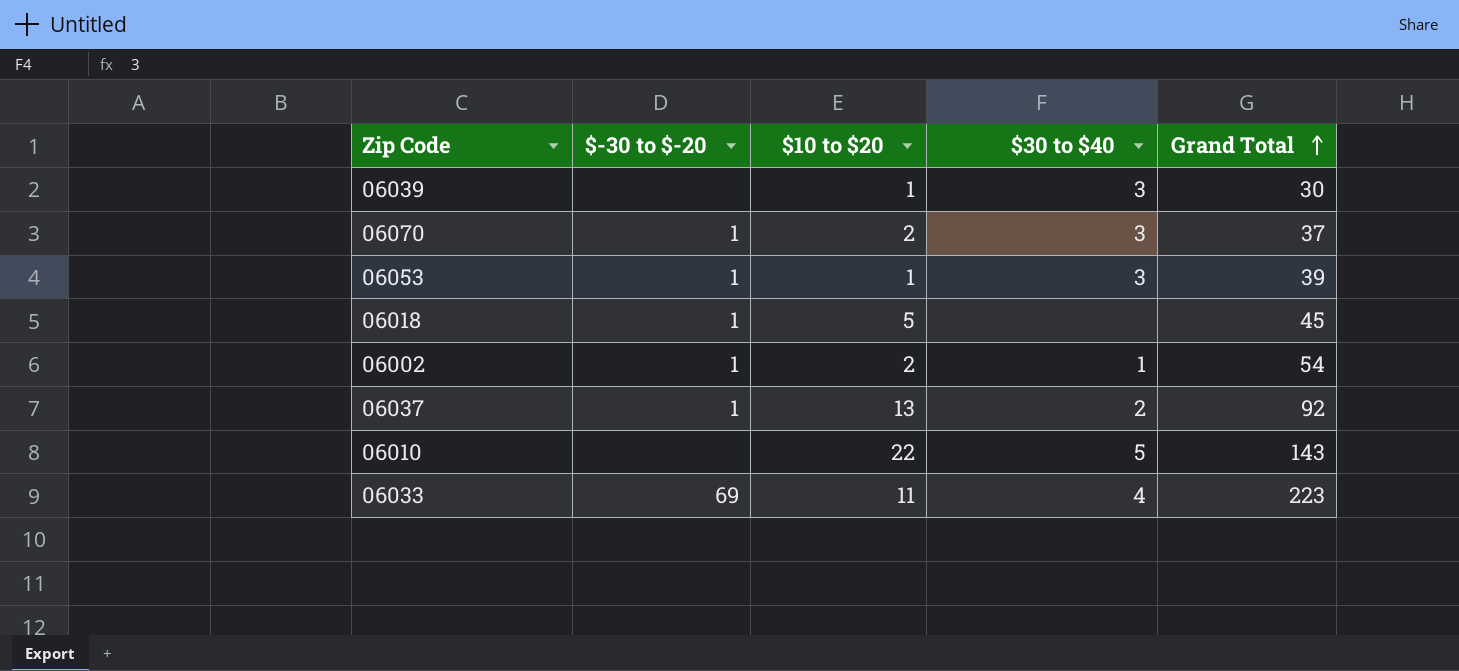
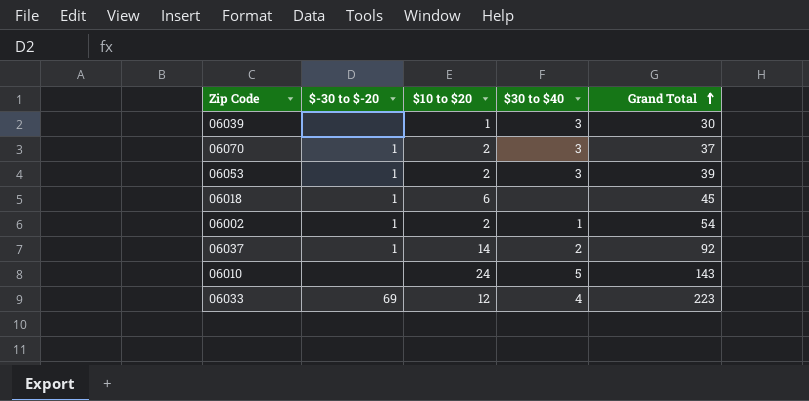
06053 | $10 to $20: 1 -> 2
06018 | $10 to $20: 5 -> 6
06037 | $10 to $20: 13 -> 14
06010 | $10 to $20: 22 -> 24
06033 | $10 to $20: 11 -> 12

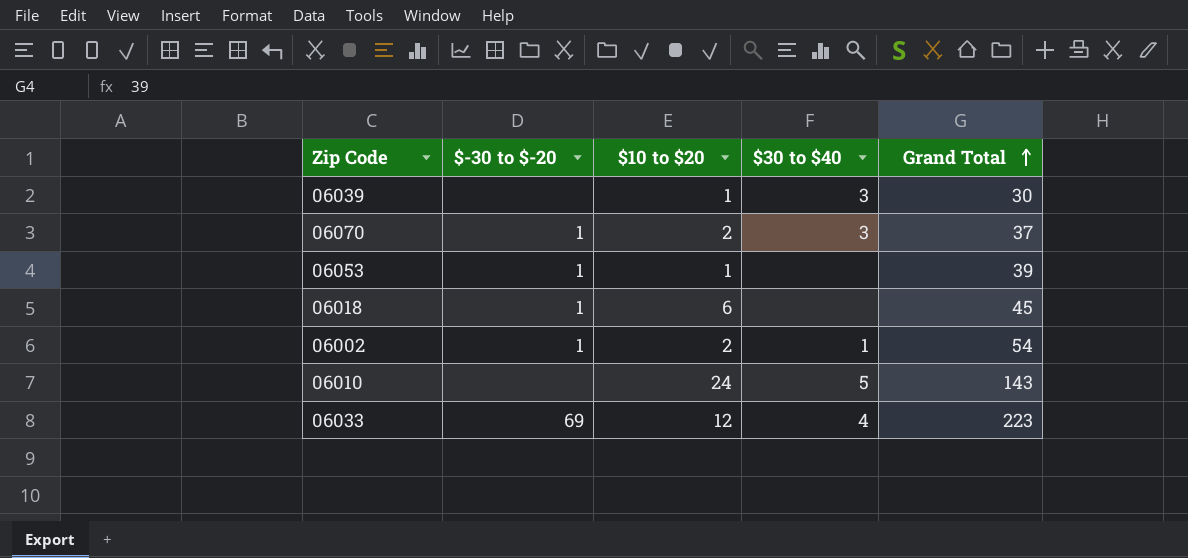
row 06037: 1 | 14 | 2 | 92 -> none
06053 | $10 to $20: 2 -> 1
06053 | $30 to $40: 3 -> none

